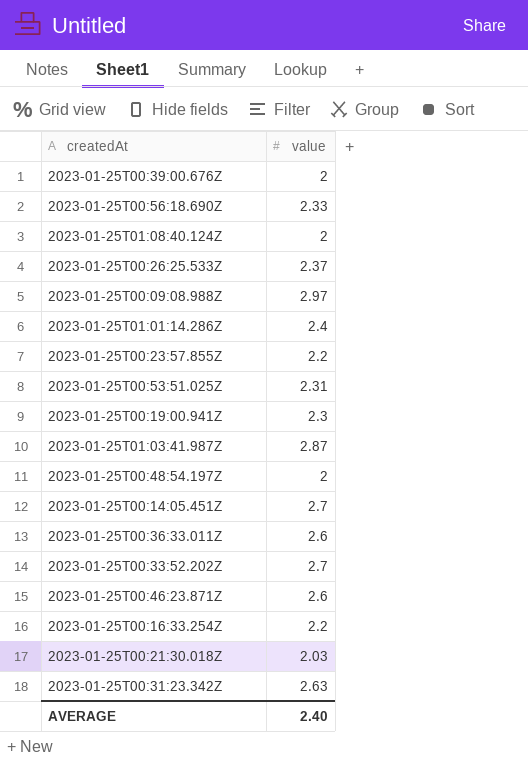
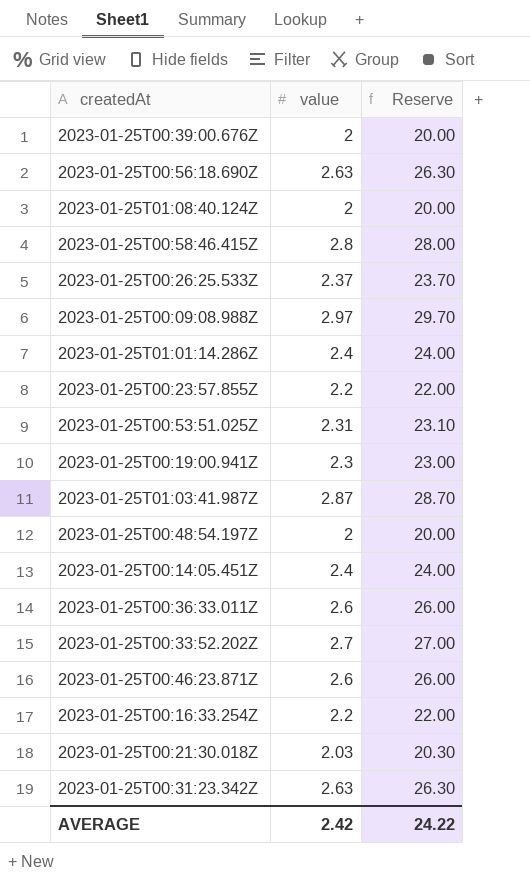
column Reserve | formula: none -> [value] * 10
2023-01-25T00:56:18.690Z | value: 2.33 -> 2.63
row 2023-01-25T00:58:46.415Z: none -> 2.8 | 28.00
2023-01-25T00:14:05.451Z | value: 2.7 -> 2.4
AVERAGE | value: 2.40 -> 2.42

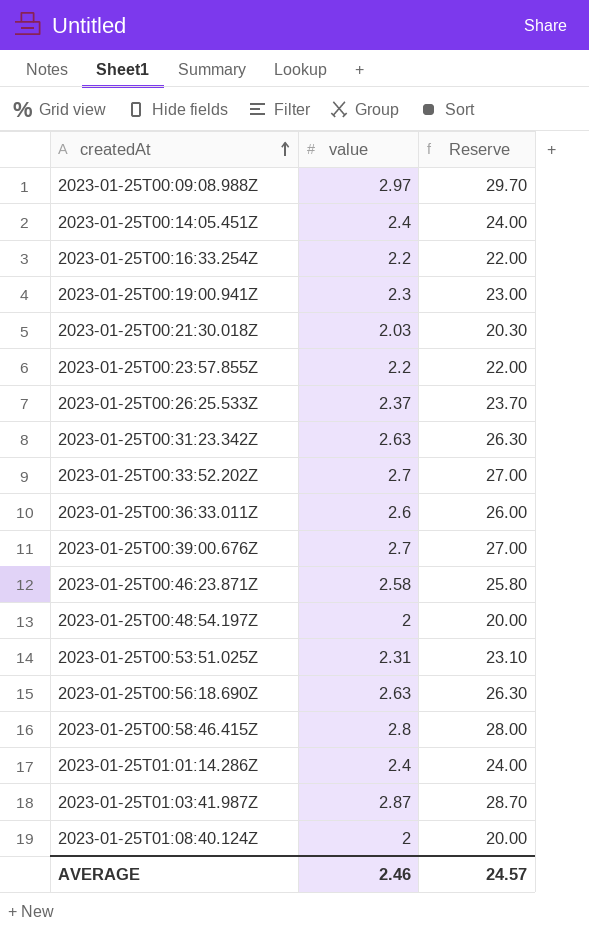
row order: none -> createdAt ascending
2023-01-25T00:39:00.676Z | value: 2 -> 2.7
2023-01-25T00:39:00.676Z | Reserve: 20.00 -> 27.00
2023-01-25T00:46:23.871Z | value: 2.6 -> 2.58
2023-01-25T00:46:23.871Z | Reserve: 26.00 -> 25.80
AVERAGE | value: 2.42 -> 2.46
AVERAGE | Reserve: 24.22 -> 24.57

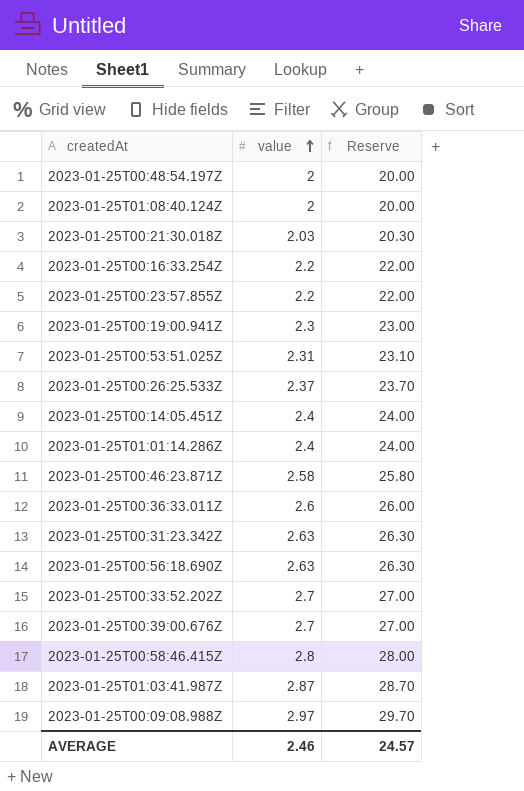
row order: createdAt ascending -> value ascending

